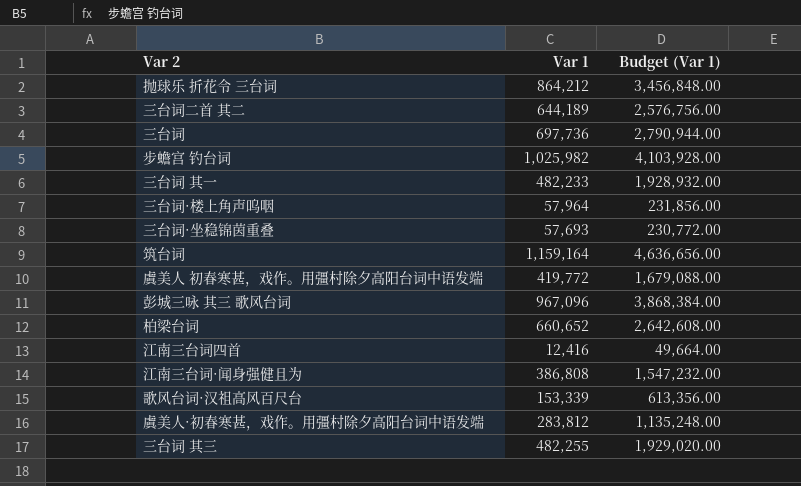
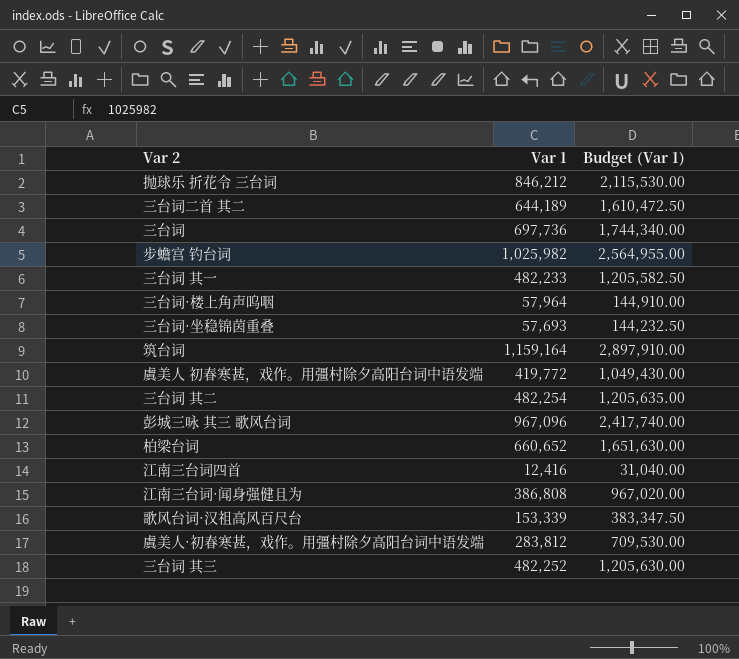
column Budget (Var 1) | formula: [Var 1] * 4 -> [Var 1] * 2.5
抛球乐 折花令 三台词 | Var 1: 864,212 -> 846,212
row 三台词 其二: none -> 482,254 | 1,205,635.00
三台词 其三 | Var 1: 482,255 -> 482,252

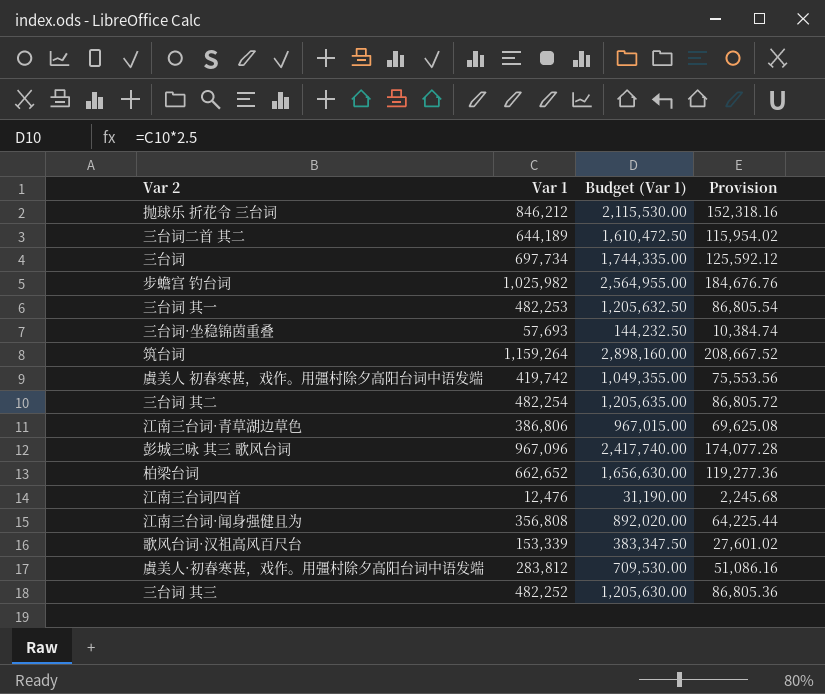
column Provision | formula: none -> [Var 1] * 0.18
row 三台词·楼上角声呜咽: 57,964 | 144,910.00 -> none
三台词 | Var 1: 697,736 -> 697,734
三台词 | Budget (Var 1): 1,744,340.00 -> 1,744,335.00
三台词 其一 | Var 1: 482,233 -> 482,253
三台词 其一 | Budget (Var 1): 1,205,582.50 -> 1,205,632.50
筑台词 | Var 1: 1,159,164 -> 1,159,264
筑台词 | Budget (Var 1): 2,897,910.00 -> 2,898,160.00
虞美人 初春寒甚，戏作。用彊村除夕高阳台词中语发端 | Var 1: 419,772 -> 419,742
虞美人 初春寒甚，戏作。用彊村除夕高阳台词中语发端 | Budget (Var 1): 1,049,430.00 -> 1,049,355.00
row 江南三台词·青草湖边草色: none -> 386,806 | 967,015.00 | 69,625.08
柏梁台词 | Var 1: 660,652 -> 662,652
柏梁台词 | Budget (Var 1): 1,651,630.00 -> 1,656,630.00
江南三台词四首 | Var 1: 12,416 -> 12,476
江南三台词四首 | Budget (Var 1): 31,040.00 -> 31,190.00
江南三台词·闻身强健且为 | Var 1: 386,808 -> 356,808
江南三台词·闻身强健且为 | Budget (Var 1): 967,020.00 -> 892,020.00

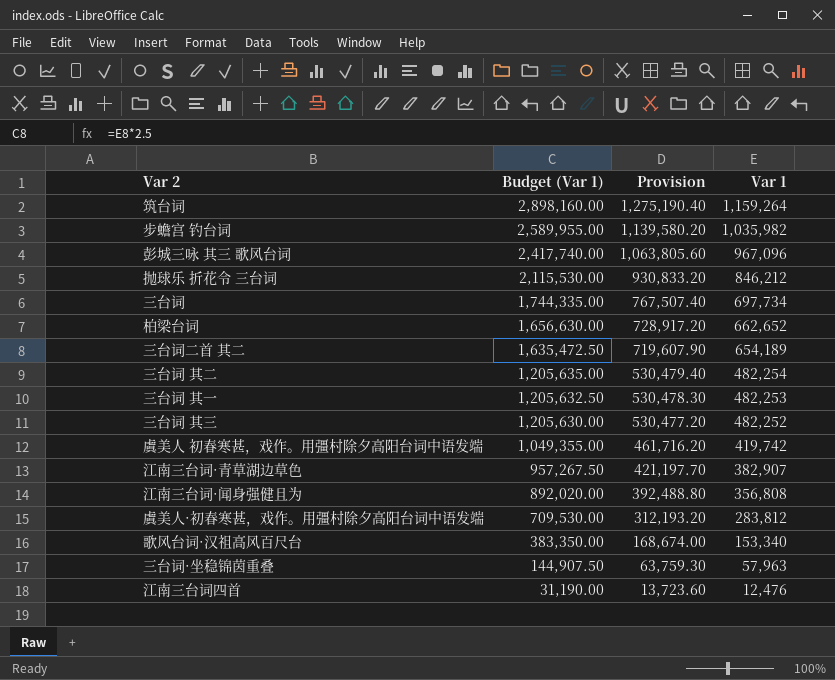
row order: none -> Budget (Var 1) descending
column Provision | formula: [Var 1] * 0.18 -> [Var 1] * 1.1
column Var 1 | position: 2 -> 4
步蟾宫 钓台词 | Budget (Var 1): 2,564,955.00 -> 2,589,955.00
步蟾宫 钓台词 | Var 1: 1,025,982 -> 1,035,982
三台词二首 其二 | Budget (Var 1): 1,610,472.50 -> 1,635,472.50
三台词二首 其二 | Var 1: 644,189 -> 654,189
江南三台词·青草湖边草色 | Budget (Var 1): 967,015.00 -> 957,267.50
江南三台词·青草湖边草色 | Var 1: 386,806 -> 382,907
歌风台词·汉祖高风百尺台 | Budget (Var 1): 383,347.50 -> 383,350.00
歌风台词·汉祖高风百尺台 | Var 1: 153,339 -> 153,340
三台词·坐稳锦茵重叠 | Budget (Var 1): 144,232.50 -> 144,907.50
三台词·坐稳锦茵重叠 | Var 1: 57,693 -> 57,963

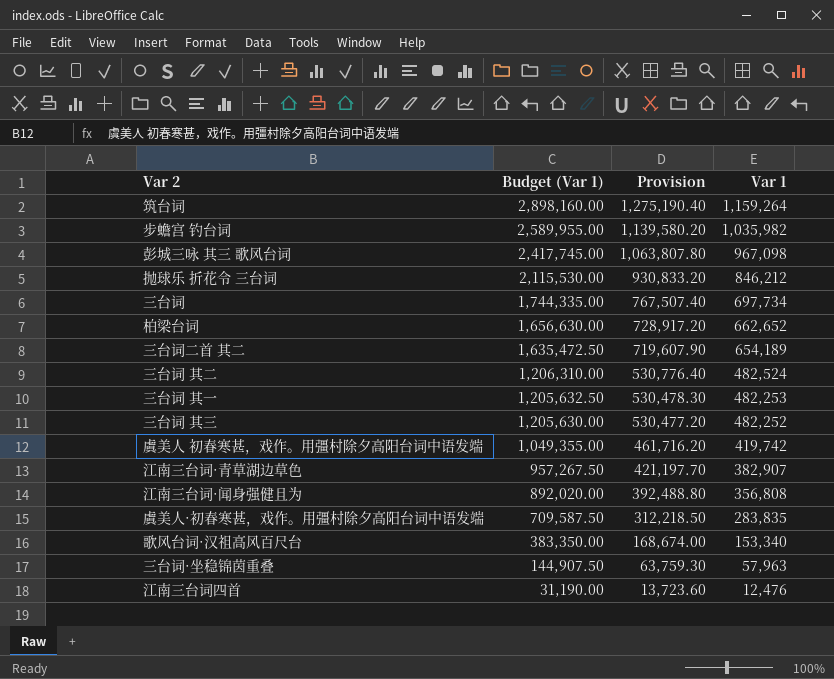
彭城三咏 其三 歌风台词 | Budget (Var 1): 2,417,740.00 -> 2,417,745.00
彭城三咏 其三 歌风台词 | Provision: 1,063,805.60 -> 1,063,807.80
彭城三咏 其三 歌风台词 | Var 1: 967,096 -> 967,098
三台词 其二 | Budget (Var 1): 1,205,635.00 -> 1,206,310.00
三台词 其二 | Provision: 530,479.40 -> 530,776.40
三台词 其二 | Var 1: 482,254 -> 482,524
虞美人·初春寒甚，戏作。用彊村除夕高阳台词中语发端 | Budget (Var 1): 709,530.00 -> 709,587.50
虞美人·初春寒甚，戏作。用彊村除夕高阳台词中语发端 | Provision: 312,193.20 -> 312,218.50
虞美人·初春寒甚，戏作。用彊村除夕高阳台词中语发端 | Var 1: 283,812 -> 283,835

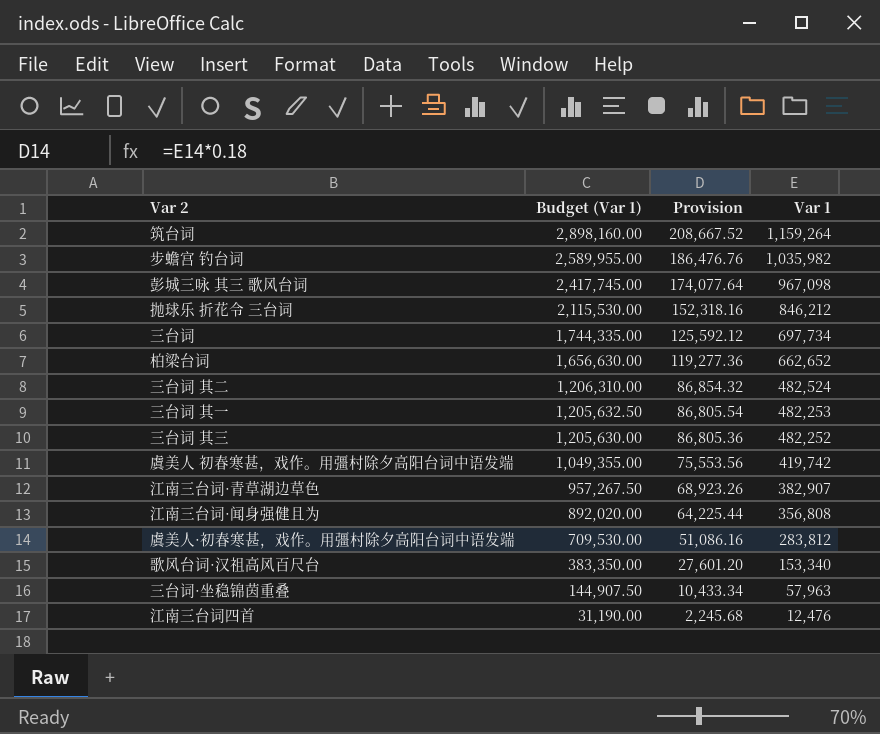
column Provision | formula: [Var 1] * 1.1 -> [Var 1] * 0.18
row 三台词二首 其二: 1,635,472.50 | 719,607.90 | 654,189 -> none
虞美人·初春寒甚，戏作。用彊村除夕高阳台词中语发端 | Budget (Var 1): 709,587.50 -> 709,530.00
虞美人·初春寒甚，戏作。用彊村除夕高阳台词中语发端 | Var 1: 283,835 -> 283,812

